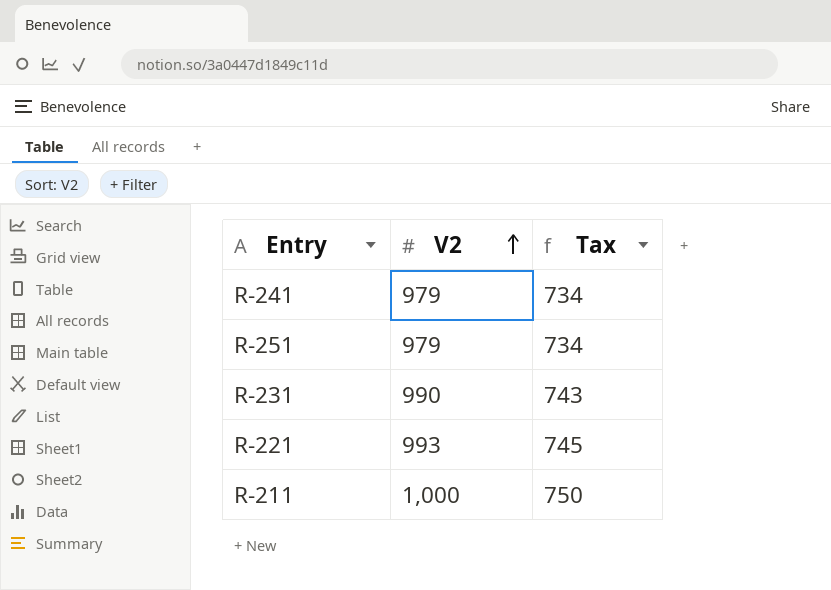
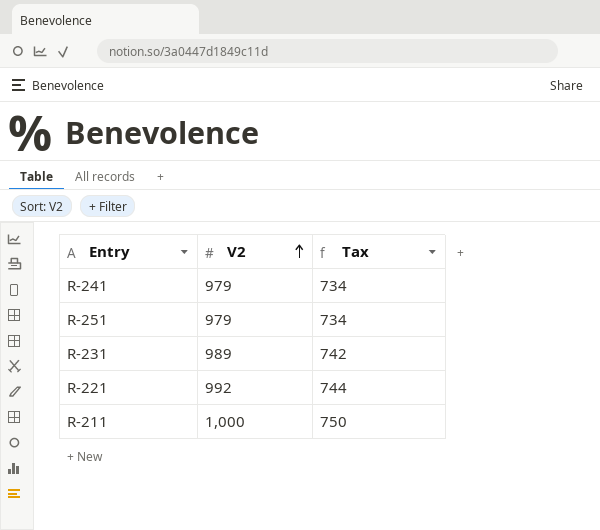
R-231 | V2: 990 -> 989
R-231 | Tax: 743 -> 742
R-221 | V2: 993 -> 992
R-221 | Tax: 745 -> 744

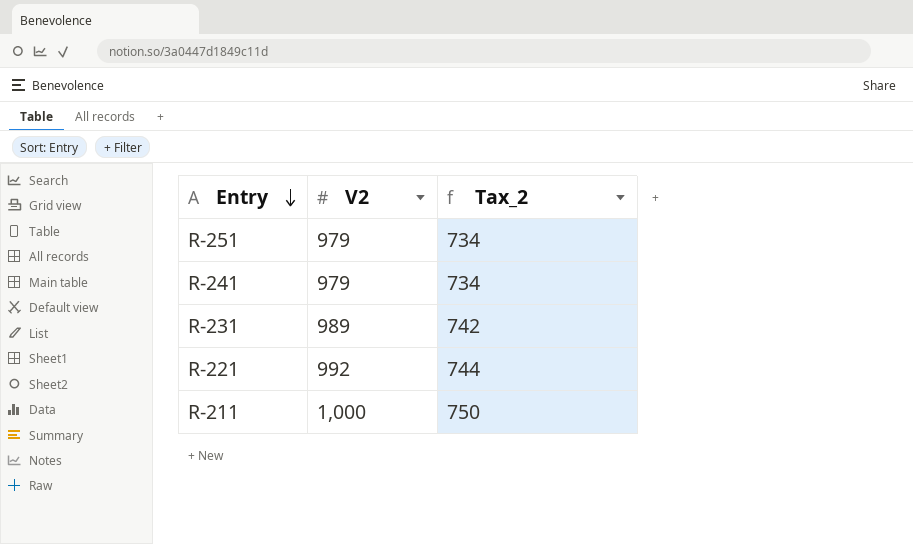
row order: V2 ascending -> Entry descending
column name: Tax -> Tax_2

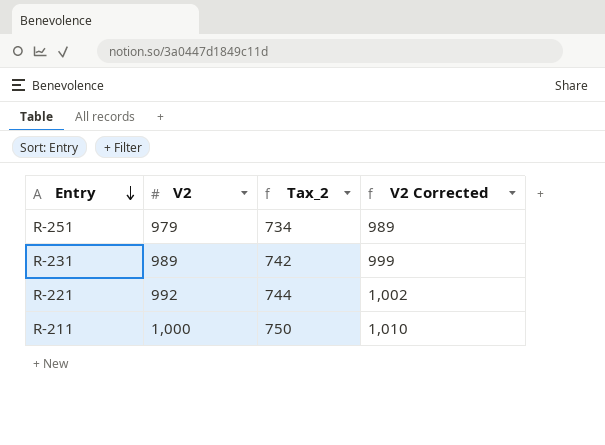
column V2 Corrected | formula: none -> [V2] + 10
row R-241: 979 | 734 -> none

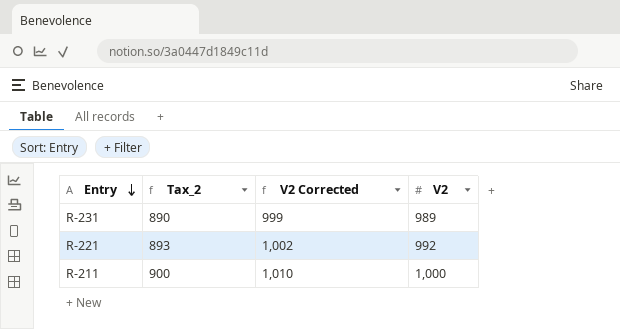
column Tax_2 | formula: [V2] * 0.75 -> [V2] * 0.9
column V2 | position: 2 -> 4
row R-251: 979 | 734 | 989 -> none

